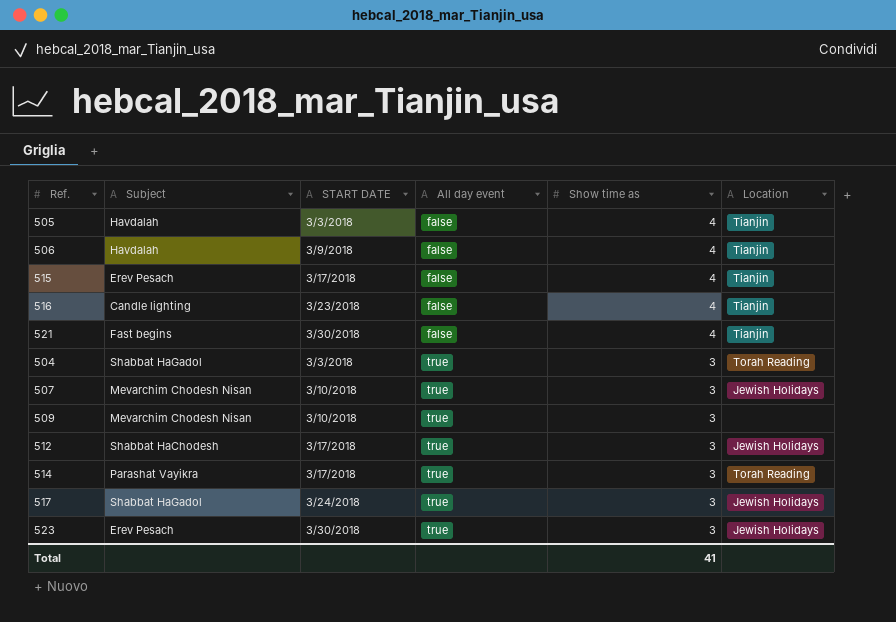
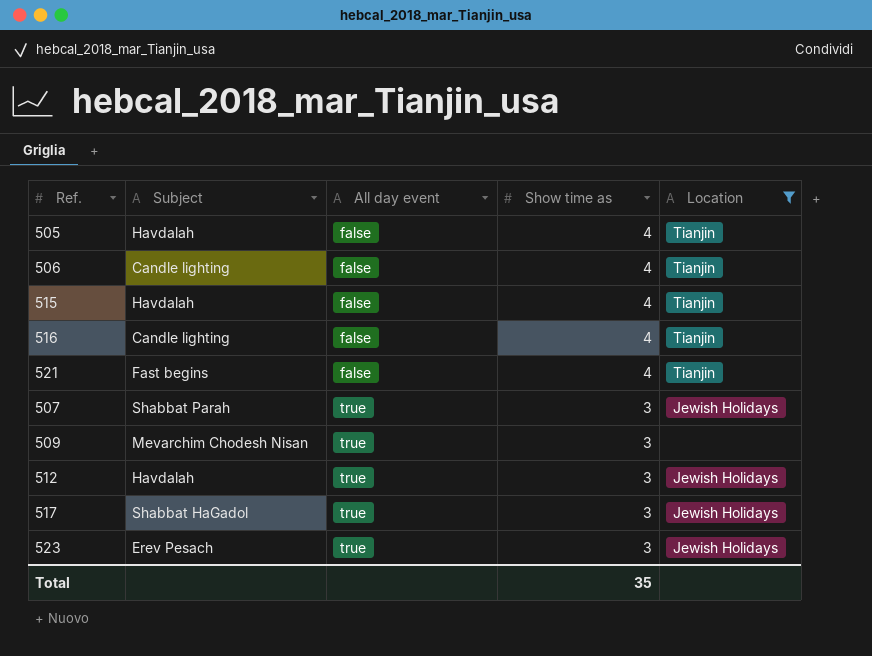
filter: none -> Location != Torah Reading
column START DATE | position: 3 -> none
506 | Subject: Havdalah -> Candle lighting
515 | Subject: Erev Pesach -> Havdalah
507 | Subject: Mevarchim Chodesh Nisan -> Shabbat Parah
512 | Subject: Shabbat HaChodesh -> Havdalah
Total | Show time as: 41 -> 35

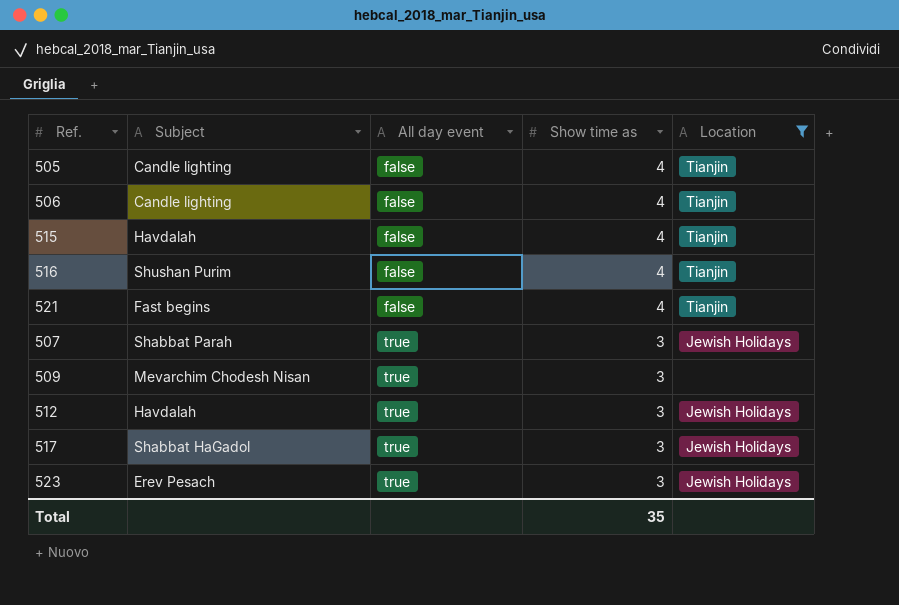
505 | Subject: Havdalah -> Candle lighting
516 | Subject: Candle lighting -> Shushan Purim

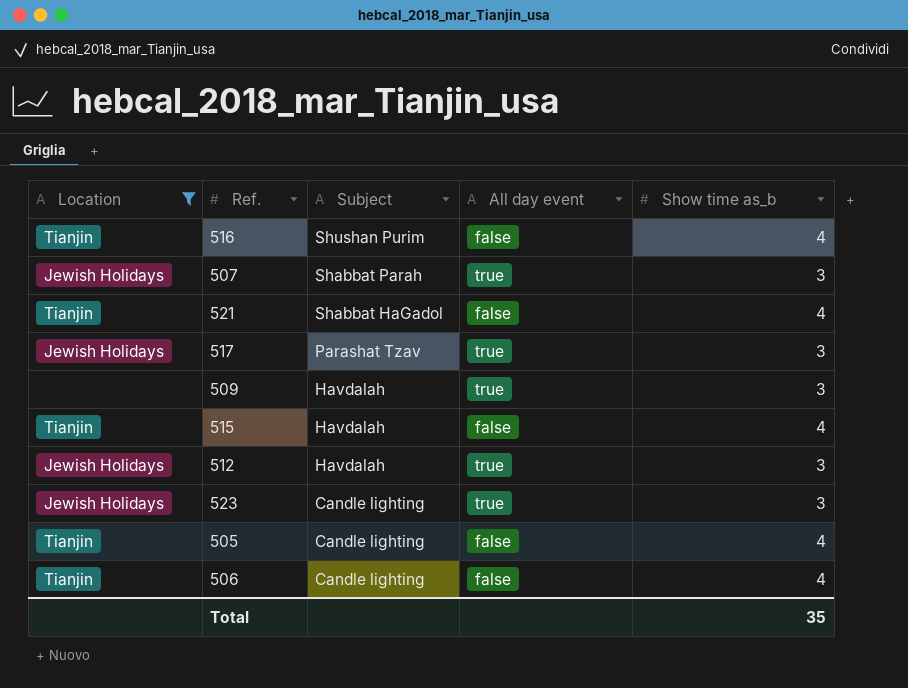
row order: All day event ascending -> Subject descending
column Location | position: 5 -> 1
column name: Show time as -> Show time as_b
521 | Subject: Fast begins -> Shabbat HaGadol
517 | Subject: Shabbat HaGadol -> Parashat Tzav
509 | Subject: Mevarchim Chodesh Nisan -> Havdalah
523 | Subject: Erev Pesach -> Candle lighting

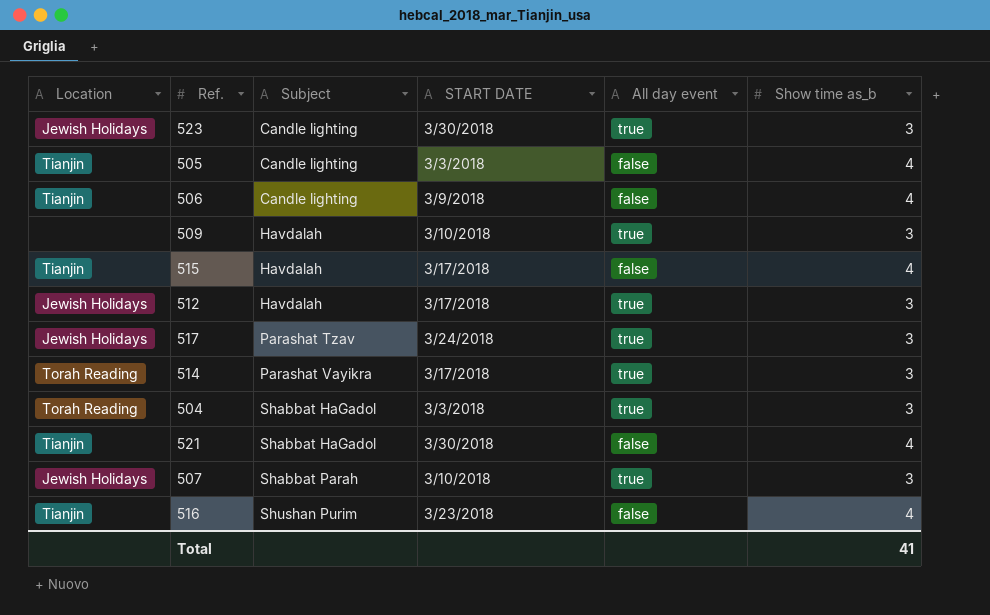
filter: Location != Torah Reading -> none
row order: Subject descending -> Subject ascending
column START DATE | position: none -> 4
Total | Show time as_b: 35 -> 41

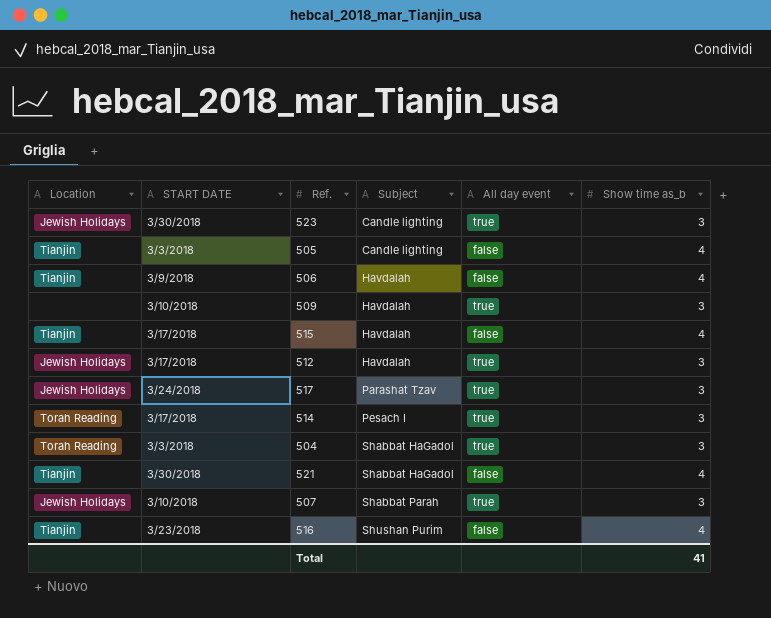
column START DATE | position: 4 -> 2
506 | Subject: Candle lighting -> Havdalah
514 | Subject: Parashat Vayikra -> Pesach I

